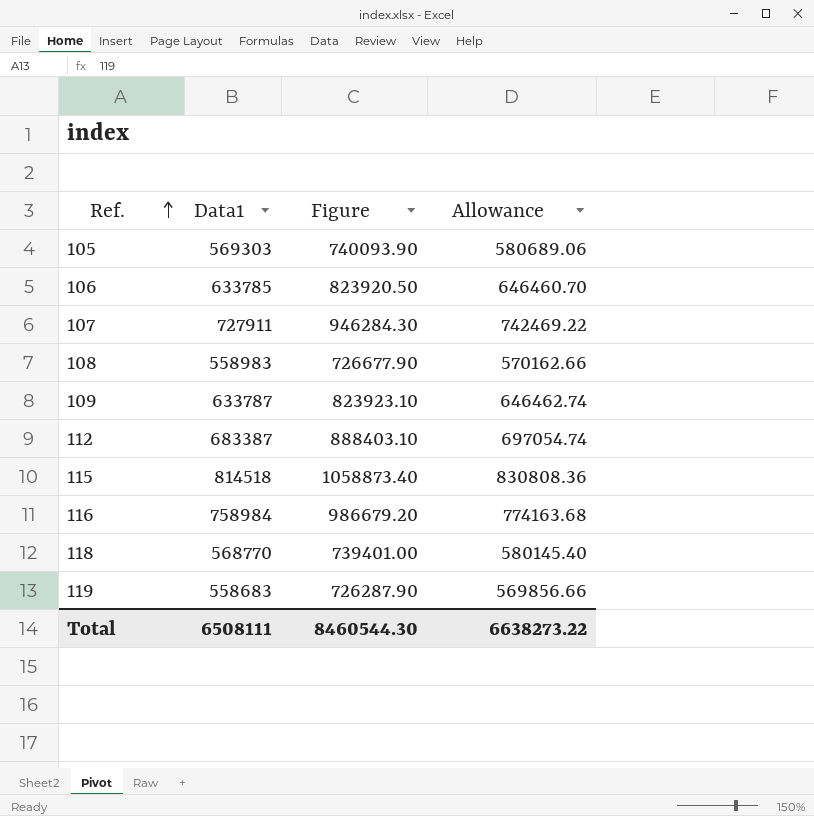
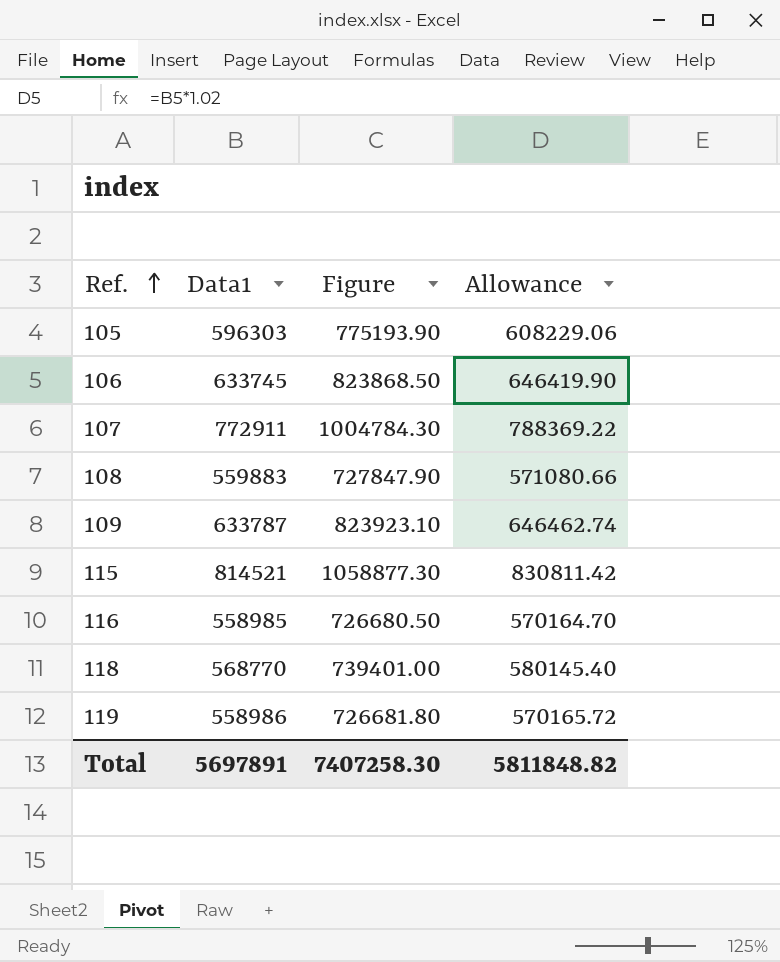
row 112: 683387 | 888403.10 | 697054.74 -> none
105 | Data1: 569303 -> 596303
105 | Figure: 740093.90 -> 775193.90
105 | Allowance: 580689.06 -> 608229.06
106 | Data1: 633785 -> 633745
106 | Figure: 823920.50 -> 823868.50
106 | Allowance: 646460.70 -> 646419.90
107 | Data1: 727911 -> 772911
107 | Figure: 946284.30 -> 1004784.30
107 | Allowance: 742469.22 -> 788369.22
108 | Data1: 558983 -> 559883
108 | Figure: 726677.90 -> 727847.90
108 | Allowance: 570162.66 -> 571080.66
115 | Data1: 814518 -> 814521
115 | Figure: 1058873.40 -> 1058877.30
115 | Allowance: 830808.36 -> 830811.42
116 | Data1: 758984 -> 558985
116 | Figure: 986679.20 -> 726680.50
116 | Allowance: 774163.68 -> 570164.70
119 | Data1: 558683 -> 558986
119 | Figure: 726287.90 -> 726681.80
119 | Allowance: 569856.66 -> 570165.72
Total | Data1: 6508111 -> 5697891
Total | Figure: 8460544.30 -> 7407258.30
Total | Allowance: 6638273.22 -> 5811848.82

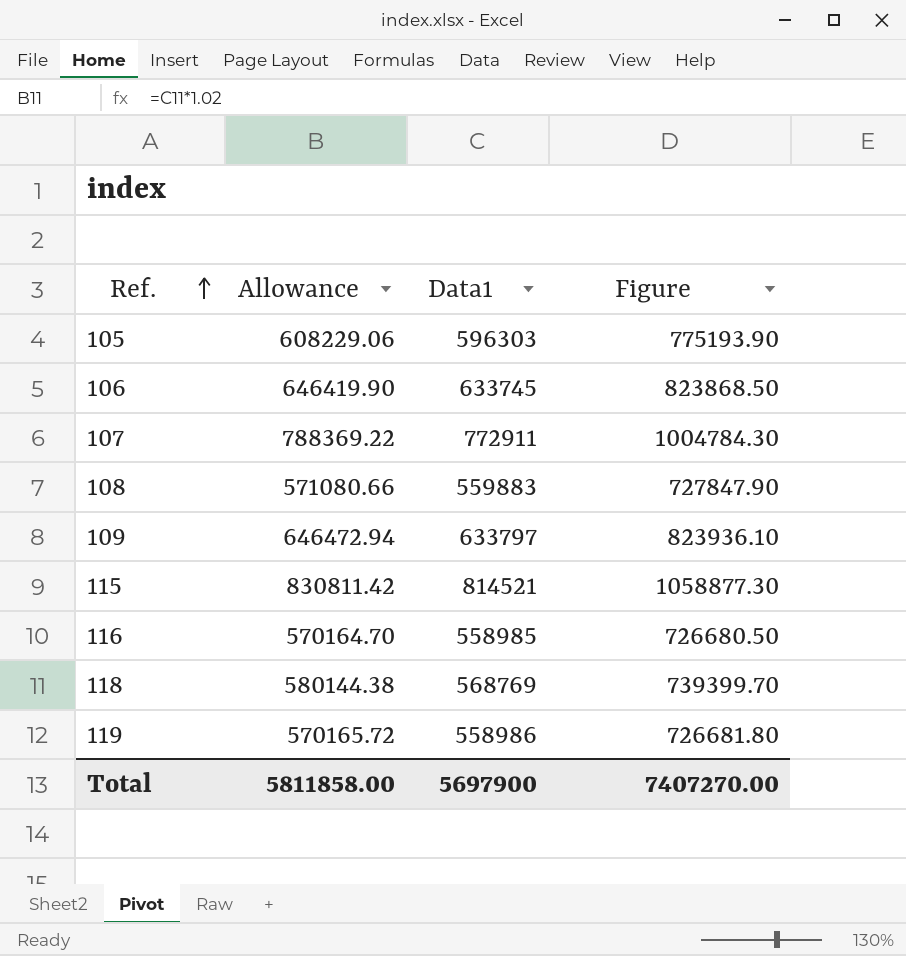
column Allowance | position: 4 -> 2
109 | Allowance: 646462.74 -> 646472.94
109 | Data1: 633787 -> 633797
109 | Figure: 823923.10 -> 823936.10
118 | Allowance: 580145.40 -> 580144.38
118 | Data1: 568770 -> 568769
118 | Figure: 739401.00 -> 739399.70
Total | Allowance: 5811848.82 -> 5811858.00
Total | Data1: 5697891 -> 5697900
Total | Figure: 7407258.30 -> 7407270.00

